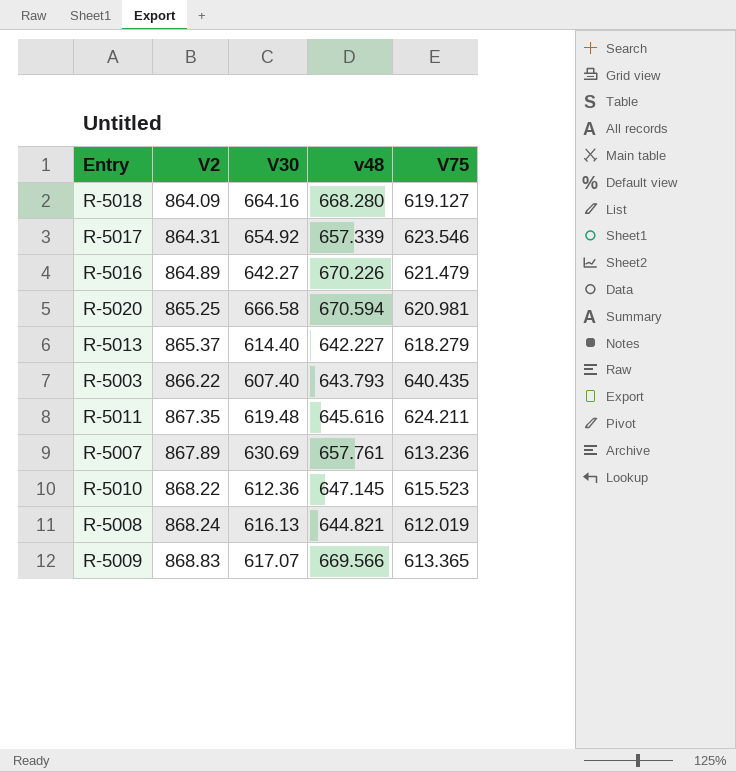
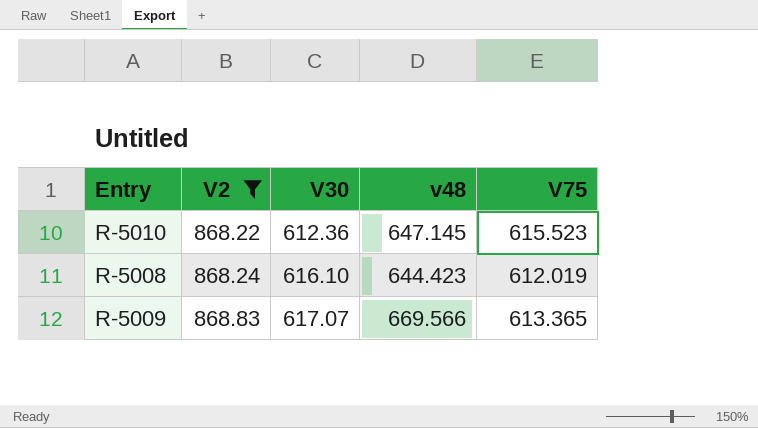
filter: none -> V2 >= 868.22
R-5008 | V30: 616.13 -> 616.10
R-5008 | v48: 644.821 -> 644.423

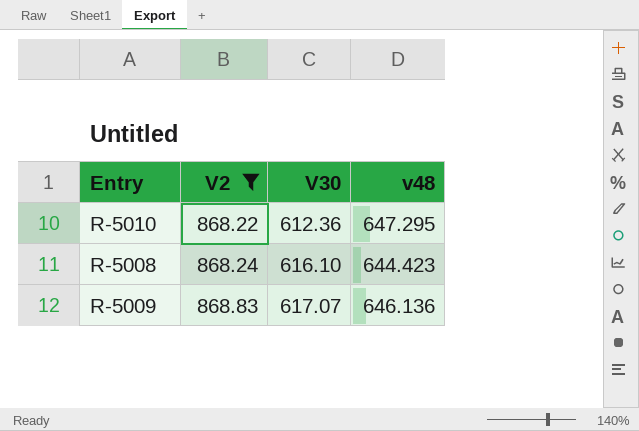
column V75 | position: 5 -> none
R-5010 | v48: 647.145 -> 647.295
R-5009 | v48: 669.566 -> 646.136

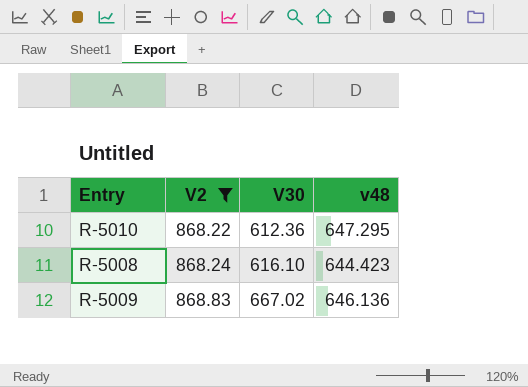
R-5009 | V30: 617.07 -> 667.02

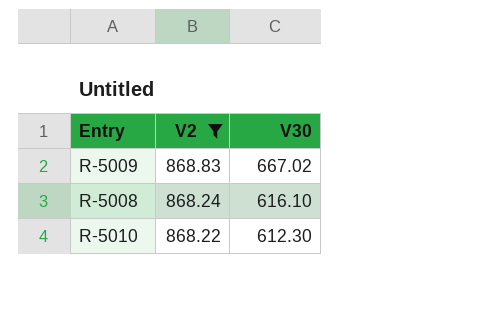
row order: V2 ascending -> V2 descending
column v48 | position: 4 -> none
R-5010 | V30: 612.36 -> 612.30

